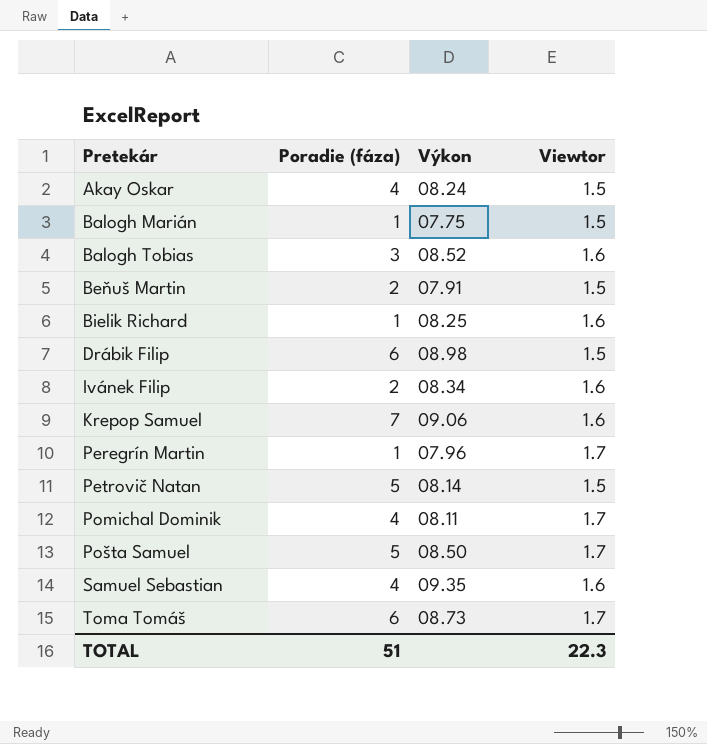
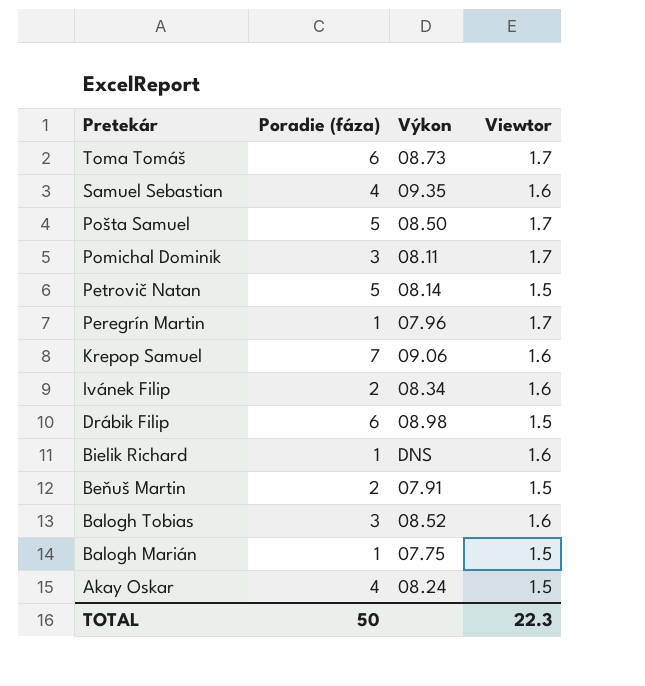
row order: Pretekár ascending -> Pretekár descending
Pomichal Dominik | Poradie (fáza): 4 -> 3
Bielik Richard | Výkon: 08.25 -> DNS
TOTAL | Poradie (fáza): 51 -> 50

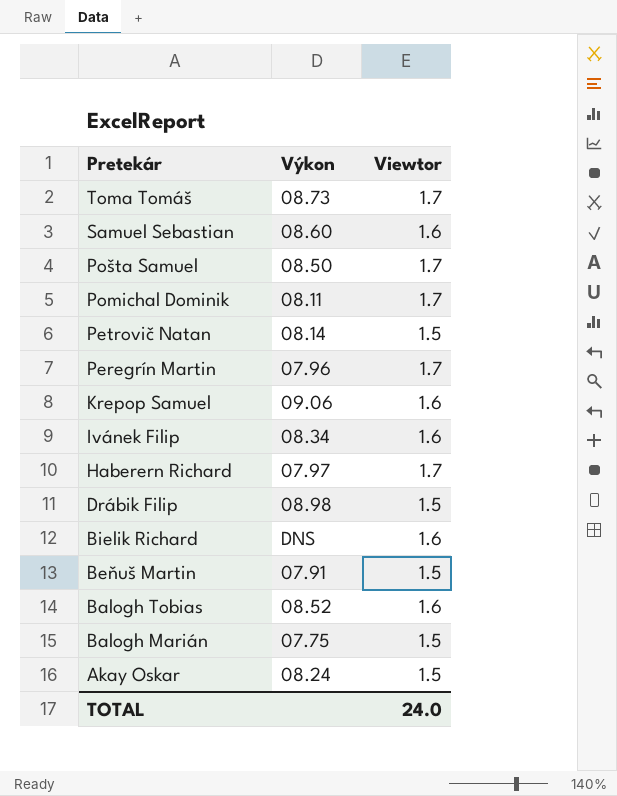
column Poradie (fáza) | position: 2 -> none
Samuel Sebastian | Výkon: 09.35 -> 08.60
row Haberern Richard: none -> 07.97 | 1.7
TOTAL | Viewtor: 22.3 -> 24.0

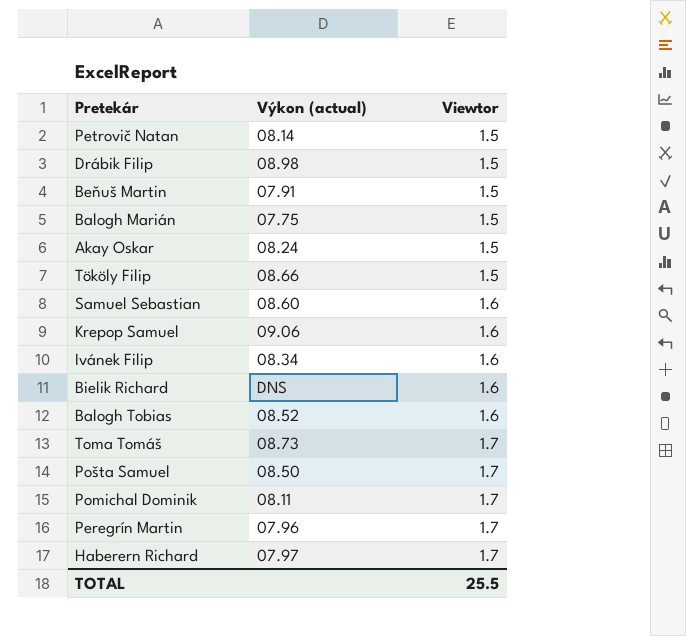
row order: Pretekár descending -> Viewtor ascending
column name: Výkon -> Výkon (actual)
row Tököly Filip: none -> 08.66 | 1.5
TOTAL | Viewtor: 24.0 -> 25.5

